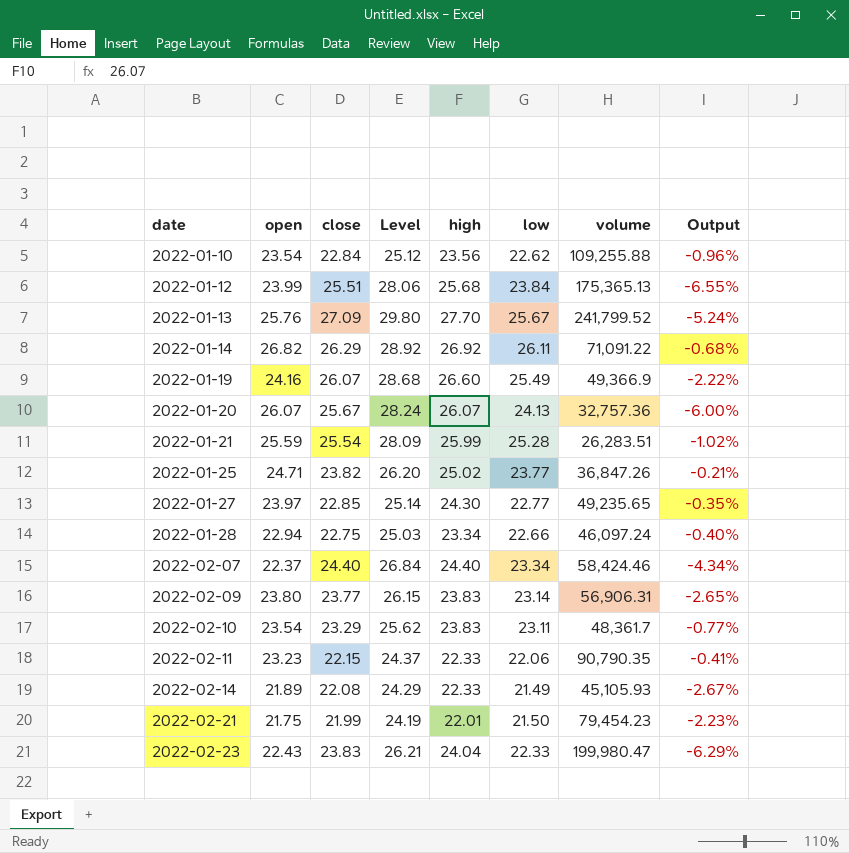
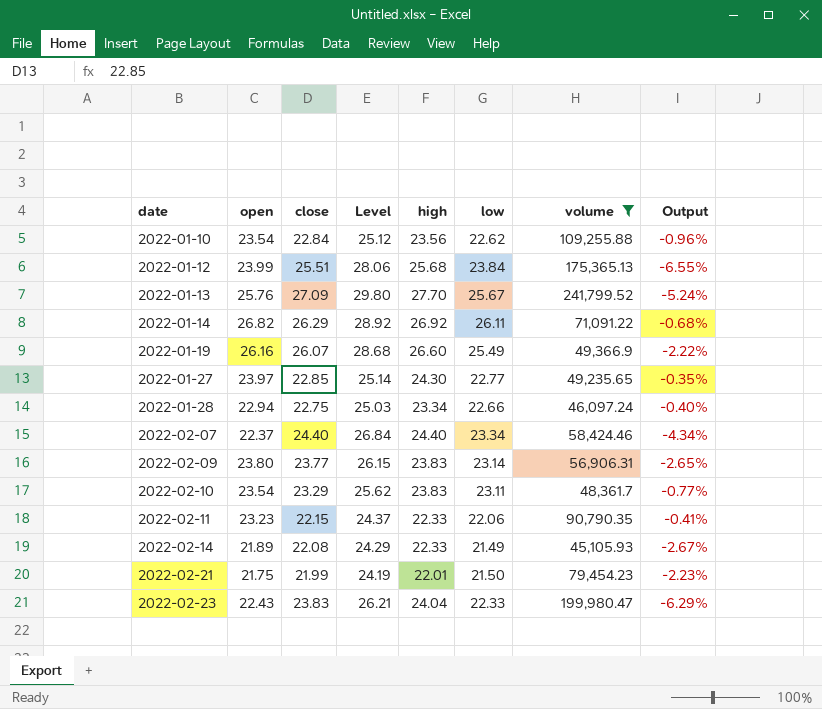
filter: none -> volume >= 45,105.93
2022-01-19 | open: 24.16 -> 26.16

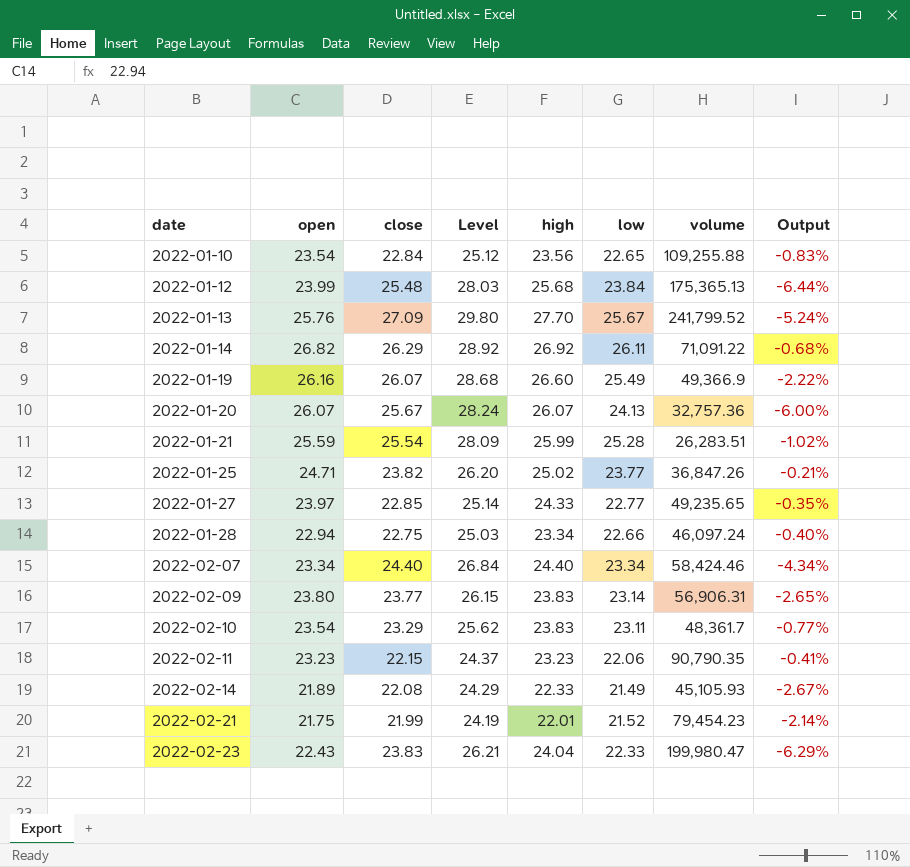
filter: volume >= 45,105.93 -> none
2022-01-10 | low: 22.62 -> 22.65
2022-01-10 | Output: -0.96% -> -0.83%
2022-01-12 | close: 25.51 -> 25.48
2022-01-12 | Level: 28.06 -> 28.03
2022-01-12 | Output: -6.55% -> -6.44%
2022-01-27 | high: 24.30 -> 24.33
2022-02-07 | open: 22.37 -> 23.34
2022-02-11 | high: 22.33 -> 23.23
2022-02-21 | low: 21.50 -> 21.52
2022-02-21 | Output: -2.23% -> -2.14%

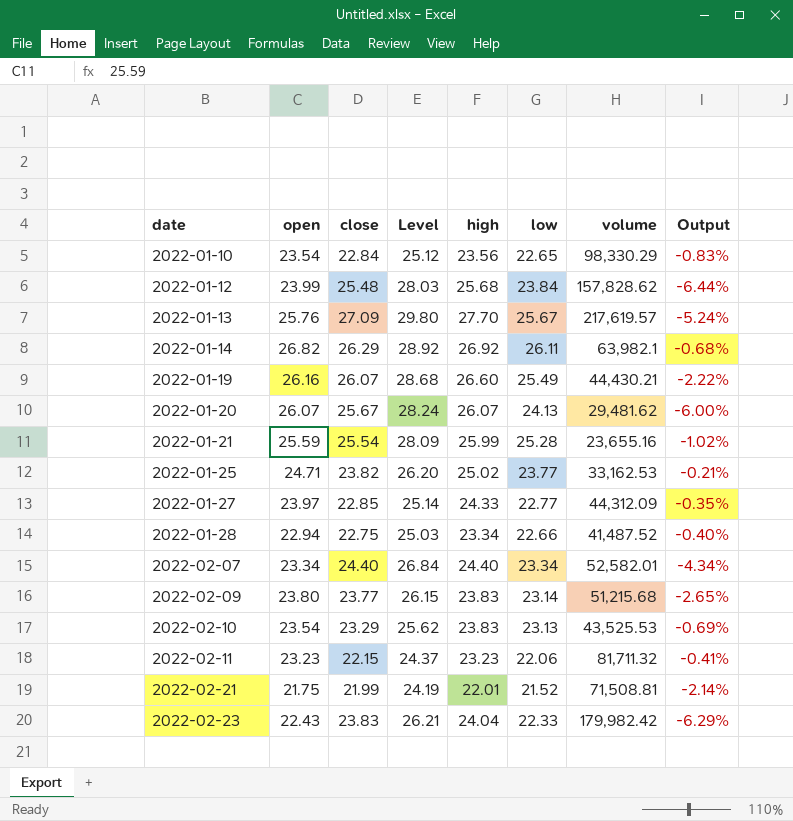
row 2022-02-14: 21.89 | 22.08 | 24.29 | 22.33 | 21.49 | 45,105.93 | -2.67% -> none
2022-01-10 | volume: 109,255.88 -> 98,330.29
2022-01-12 | volume: 175,365.13 -> 157,828.62
2022-01-13 | volume: 241,799.52 -> 217,619.57
2022-01-14 | volume: 71,091.22 -> 63,982.1
2022-01-19 | volume: 49,366.9 -> 44,430.21
2022-01-20 | volume: 32,757.36 -> 29,481.62
2022-01-21 | volume: 26,283.51 -> 23,655.16
2022-01-25 | volume: 36,847.26 -> 33,162.53
2022-01-27 | volume: 49,235.65 -> 44,312.09
2022-01-28 | volume: 46,097.24 -> 41,487.52
2022-02-07 | volume: 58,424.46 -> 52,582.01
2022-02-09 | volume: 56,906.31 -> 51,215.68
2022-02-10 | low: 23.11 -> 23.13
2022-02-10 | volume: 48,361.7 -> 43,525.53
2022-02-10 | Output: -0.77% -> -0.69%
2022-02-11 | volume: 90,790.35 -> 81,711.32
2022-02-21 | volume: 79,454.23 -> 71,508.81
2022-02-23 | volume: 199,980.47 -> 179,982.42

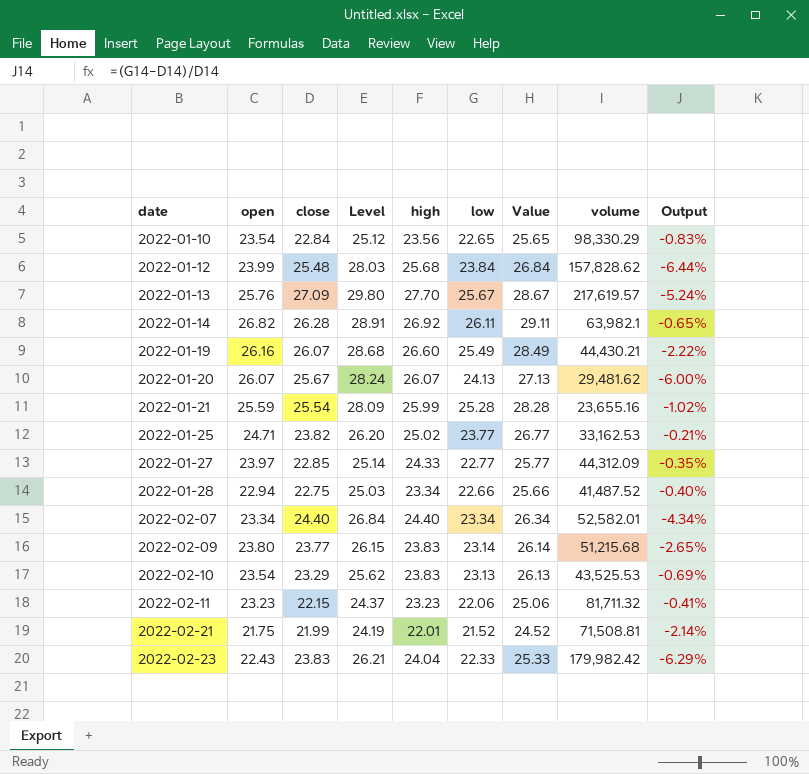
column Value | formula: none -> [low] + 3
2022-01-14 | close: 26.29 -> 26.28
2022-01-14 | Level: 28.92 -> 28.91
2022-01-14 | Output: -0.68% -> -0.65%

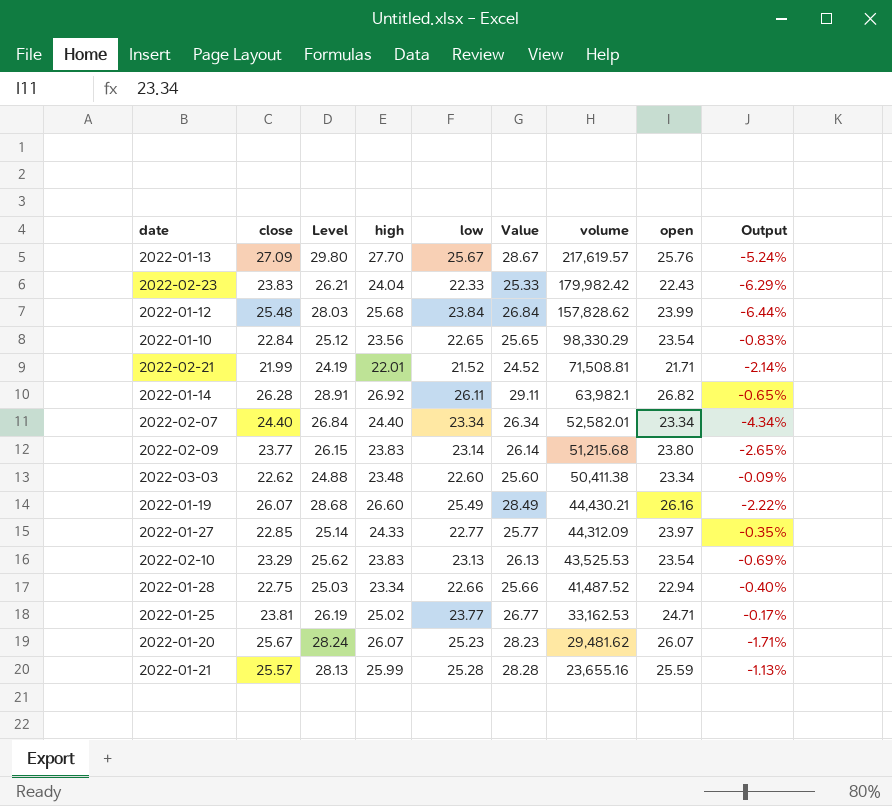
row order: date ascending -> volume descending
column open | position: 2 -> 8
row 2022-02-11: 23.23 | 22.15 | 24.37 | 23.23 | 22.06 | 25.06 | 81,711.32 | -0.41% -> none
2022-02-21 | open: 21.75 -> 21.71
row 2022-03-03: none -> 22.62 | 24.88 | 23.48 | 22.60 | 25.60 | 50,411.38 | 23.34 | -0.09%
2022-01-25 | close: 23.82 -> 23.81
2022-01-25 | Level: 26.20 -> 26.19
2022-01-25 | Output: -0.21% -> -0.17%
2022-01-20 | low: 24.13 -> 25.23
2022-01-20 | Value: 27.13 -> 28.23
2022-01-20 | Output: -6.00% -> -1.71%
2022-01-21 | close: 25.54 -> 25.57
2022-01-21 | Level: 28.09 -> 28.13
2022-01-21 | Output: -1.02% -> -1.13%

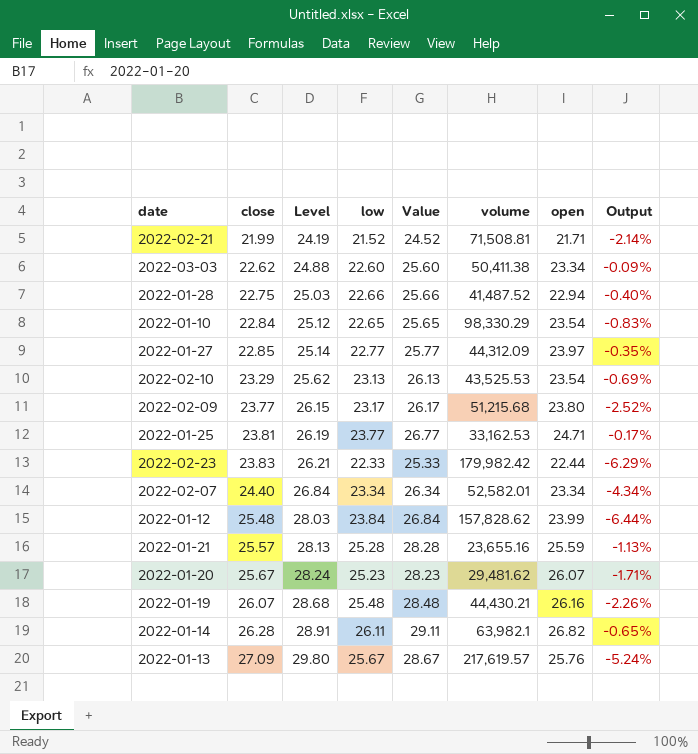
row order: volume descending -> close ascending
column high | position: 4 -> none
2022-02-09 | low: 23.14 -> 23.17
2022-02-09 | Value: 26.14 -> 26.17
2022-02-09 | Output: -2.65% -> -2.52%
2022-02-23 | open: 22.43 -> 22.44
2022-01-19 | low: 25.49 -> 25.48
2022-01-19 | Value: 28.49 -> 28.48
2022-01-19 | Output: -2.22% -> -2.26%

